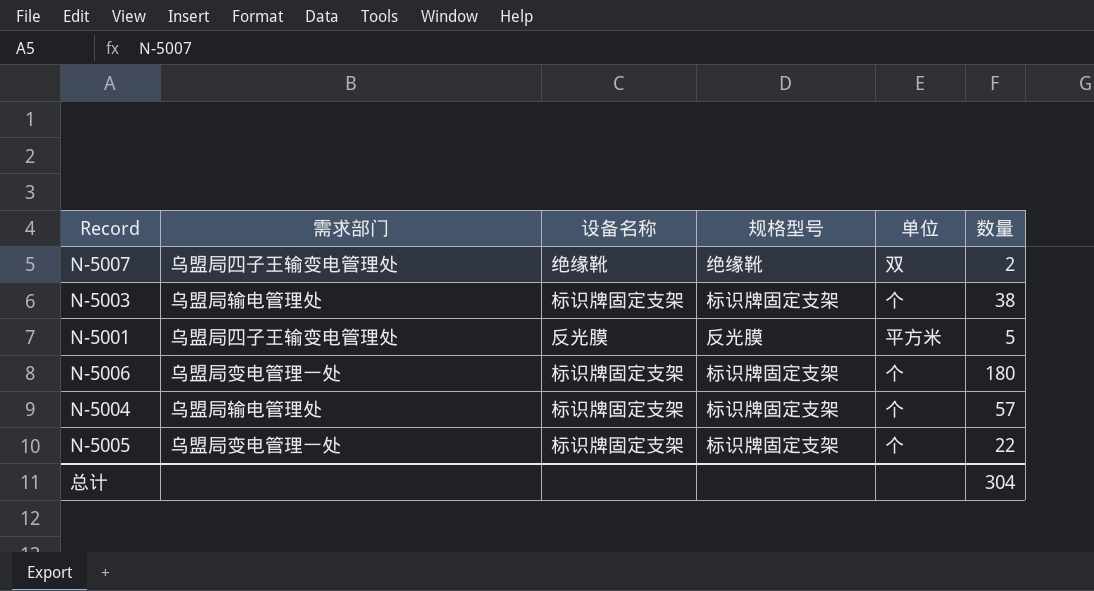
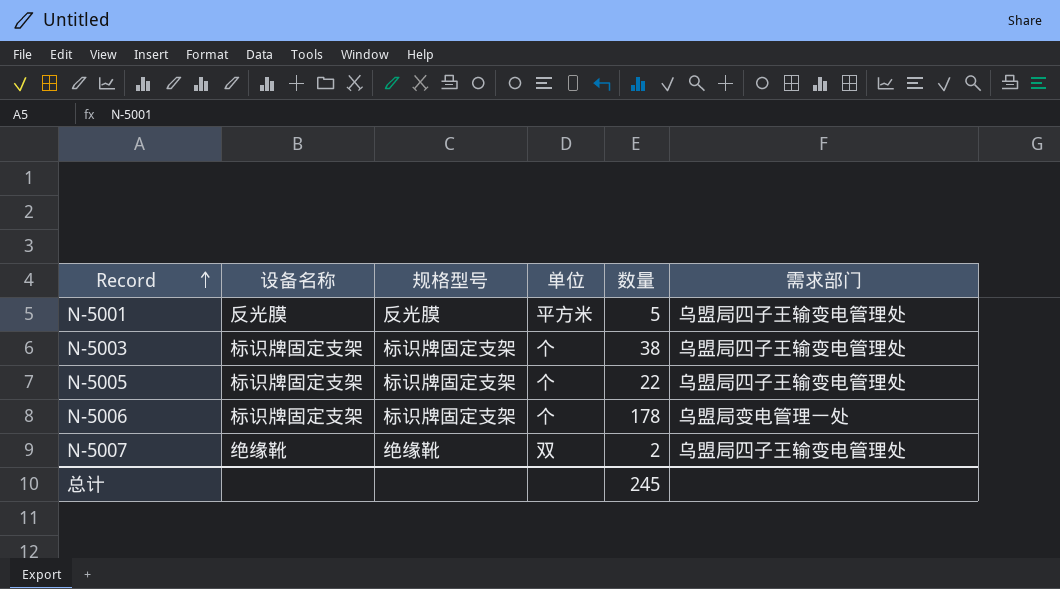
row order: none -> Record ascending
column 需求部门 | position: 2 -> 6
row N-5004: 乌盟局输电管理处 | 标识牌固定支架 | 标识牌固定支架 | 个 | 57 -> none
N-5003 | 需求部门: 乌盟局输电管理处 -> 乌盟局四子王输变电管理处
N-5005 | 需求部门: 乌盟局变电管理一处 -> 乌盟局四子王输变电管理处
N-5006 | 数量: 180 -> 178
总计 | 数量: 304 -> 245

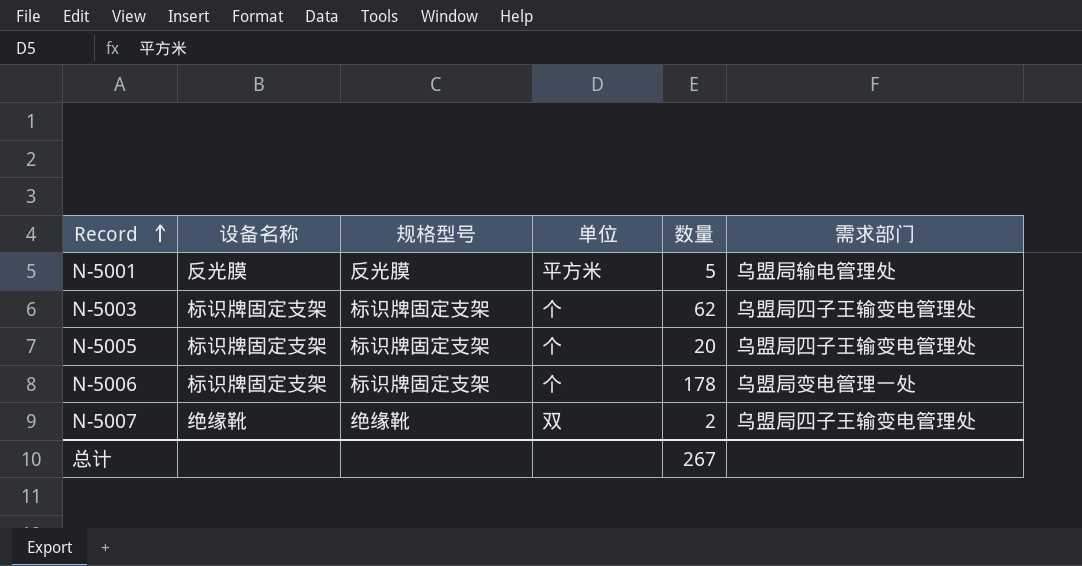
N-5001 | 需求部门: 乌盟局四子王输变电管理处 -> 乌盟局输电管理处
N-5003 | 数量: 38 -> 62
N-5005 | 数量: 22 -> 20
总计 | 数量: 245 -> 267

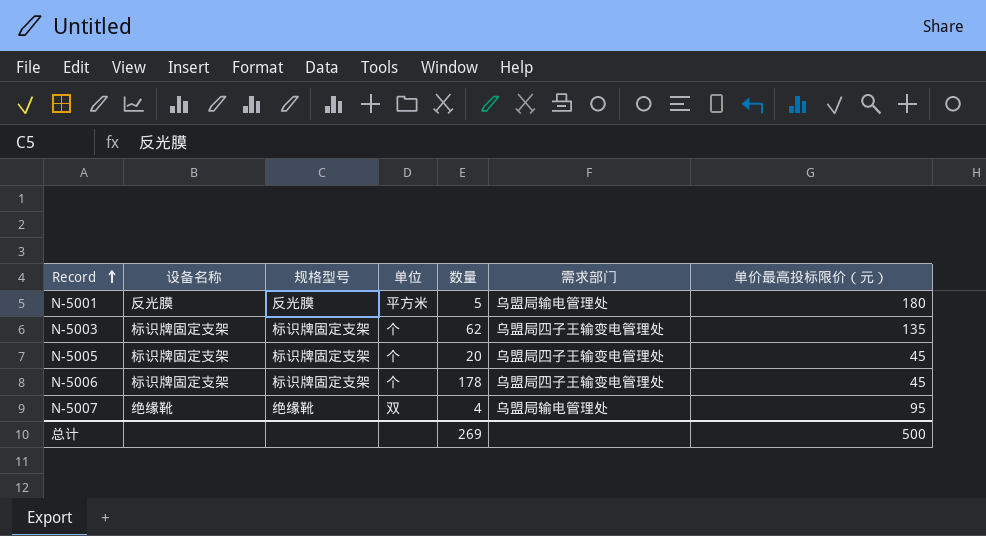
column 单价最高投标限价（元） | position: none -> 7
N-5006 | 需求部门: 乌盟局变电管理一处 -> 乌盟局四子王输变电管理处
N-5007 | 数量: 2 -> 4
N-5007 | 需求部门: 乌盟局四子王输变电管理处 -> 乌盟局输电管理处
总计 | 数量: 267 -> 269

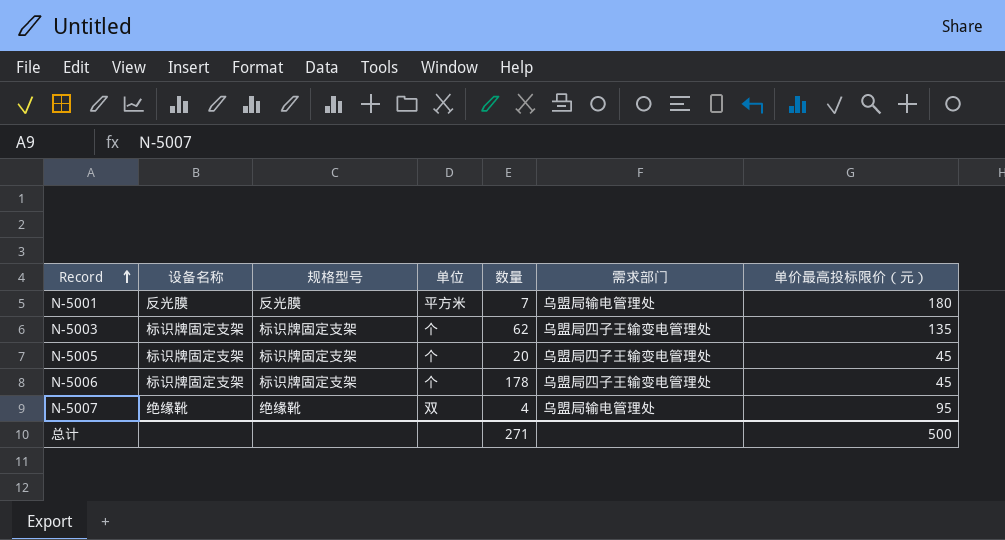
N-5001 | 数量: 5 -> 7
总计 | 数量: 269 -> 271

